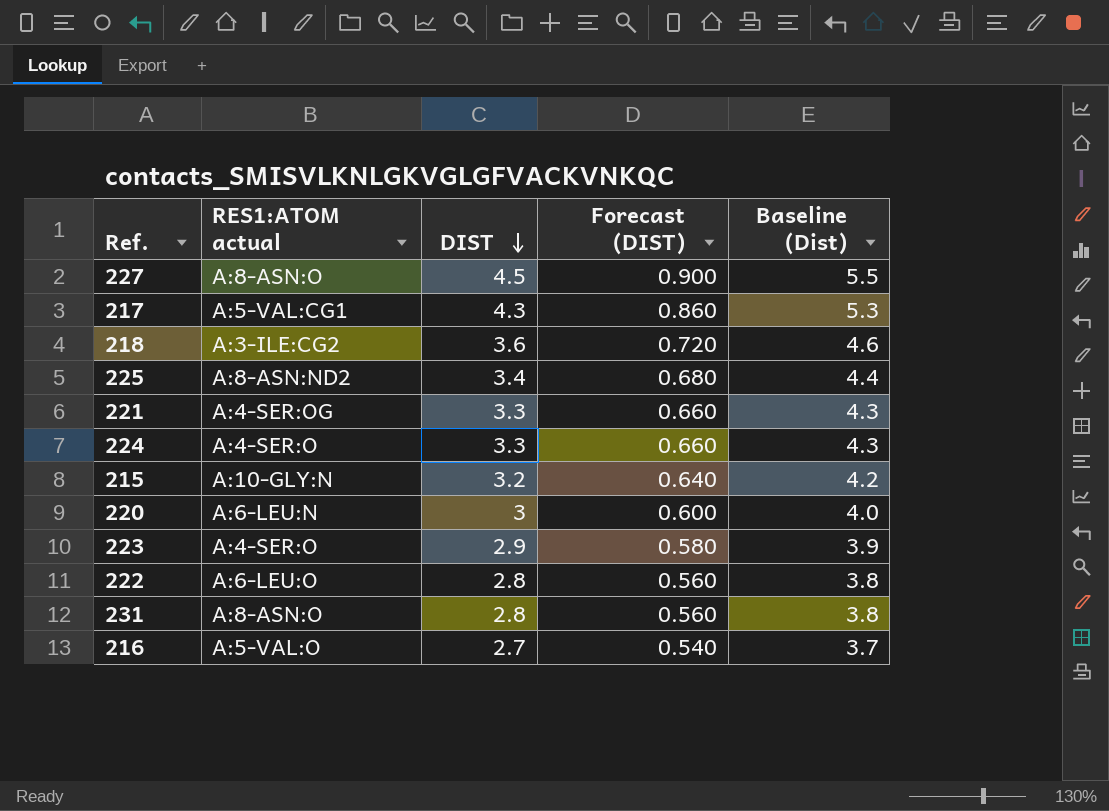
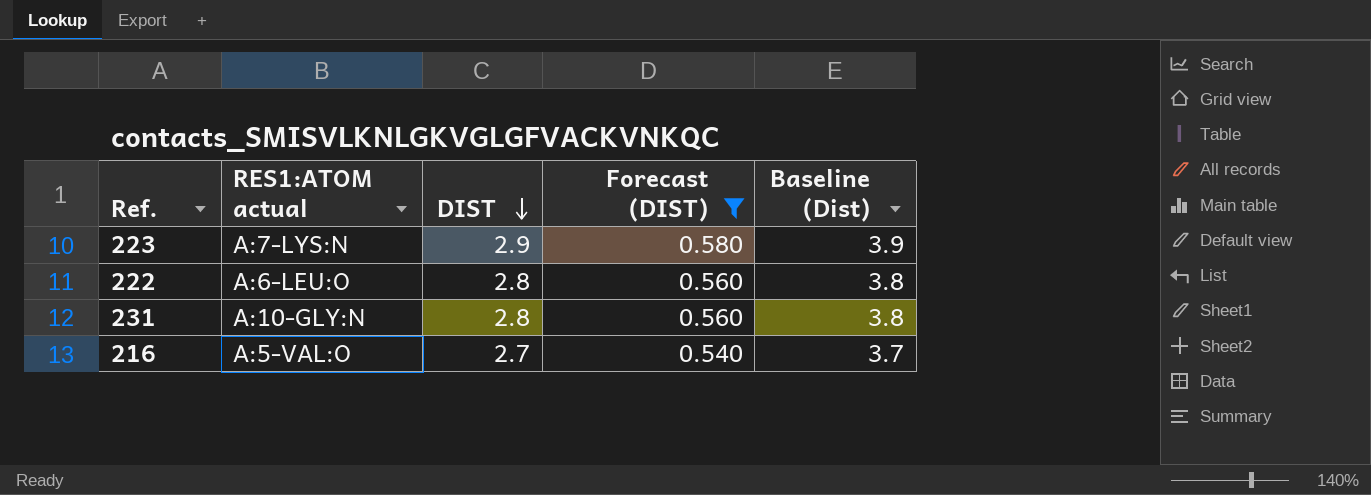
filter: none -> Forecast (DIST) <= 0.580
223 | RES1:ATOM actual: A:4-SER:O -> A:7-LYS:N
231 | RES1:ATOM actual: A:8-ASN:O -> A:10-GLY:N

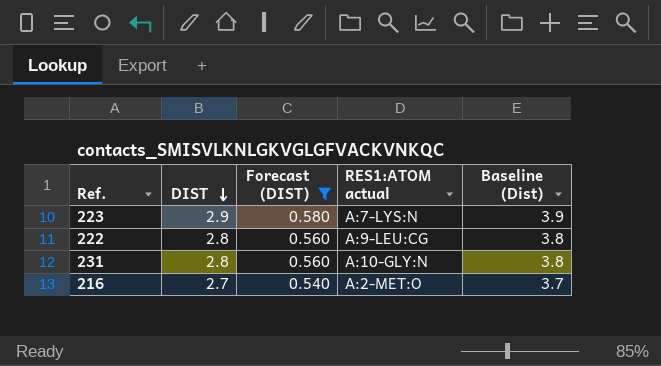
column RES1:ATOM actual | position: 2 -> 4
222 | RES1:ATOM actual: A:6-LEU:O -> A:9-LEU:CG
216 | RES1:ATOM actual: A:5-VAL:O -> A:2-MET:O

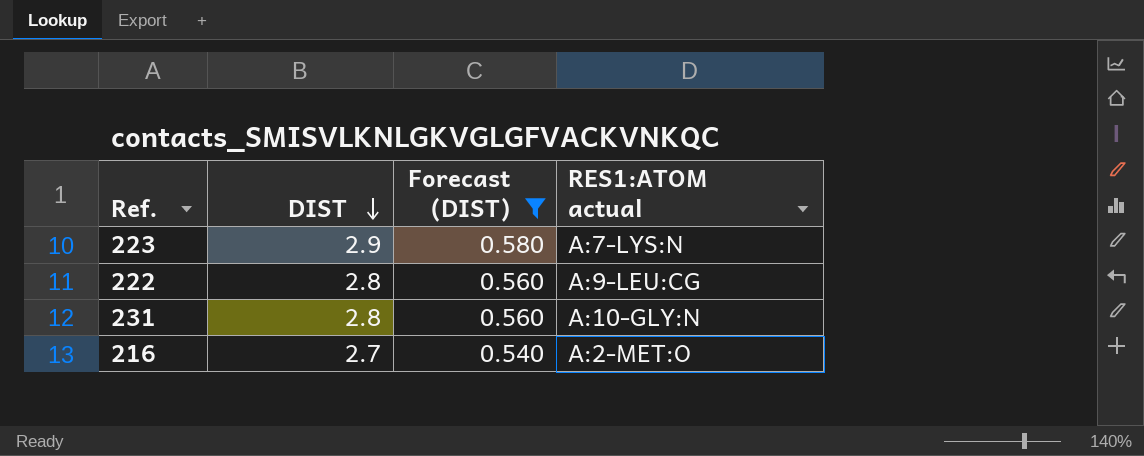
column Baseline (Dist) | formula: [DIST] + 1 -> none

